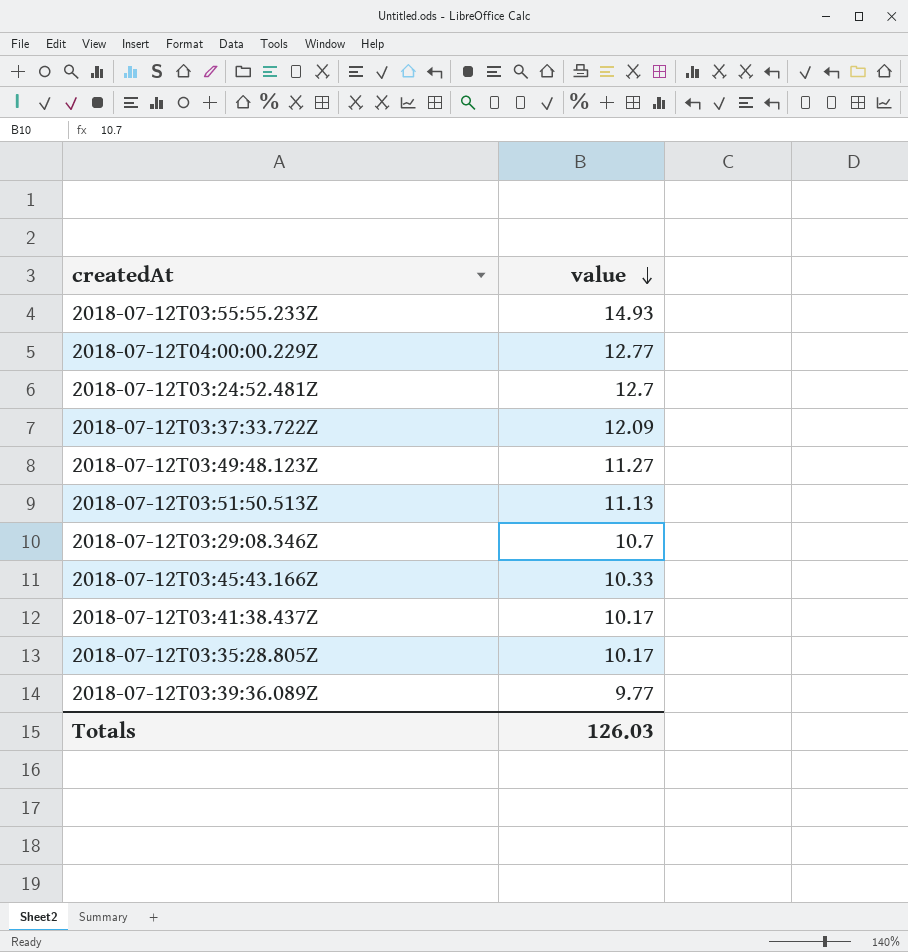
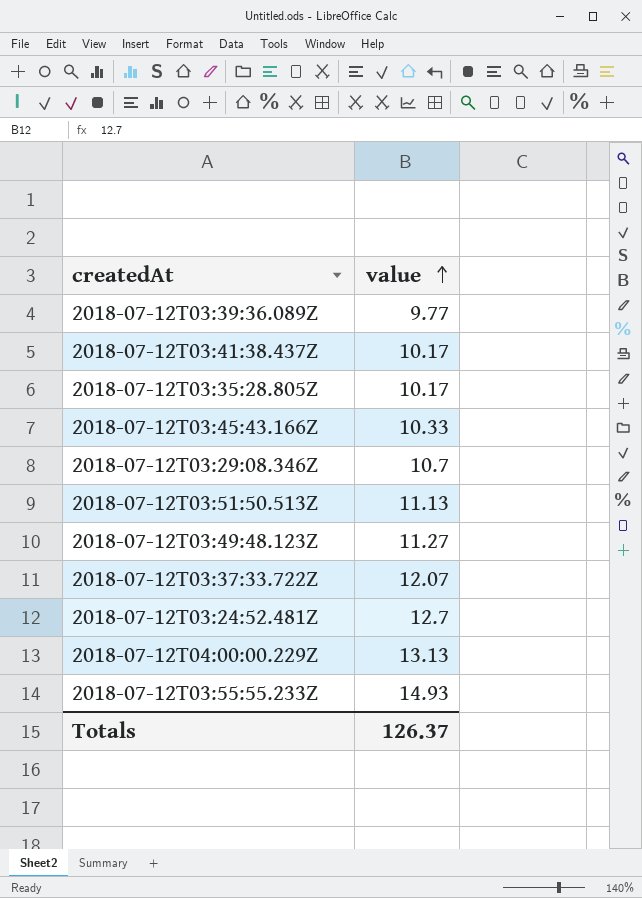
row order: value descending -> value ascending
2018-07-12T03:37:33.722Z | value: 12.09 -> 12.07
2018-07-12T04:00:00.229Z | value: 12.77 -> 13.13
Totals | value: 126.03 -> 126.37

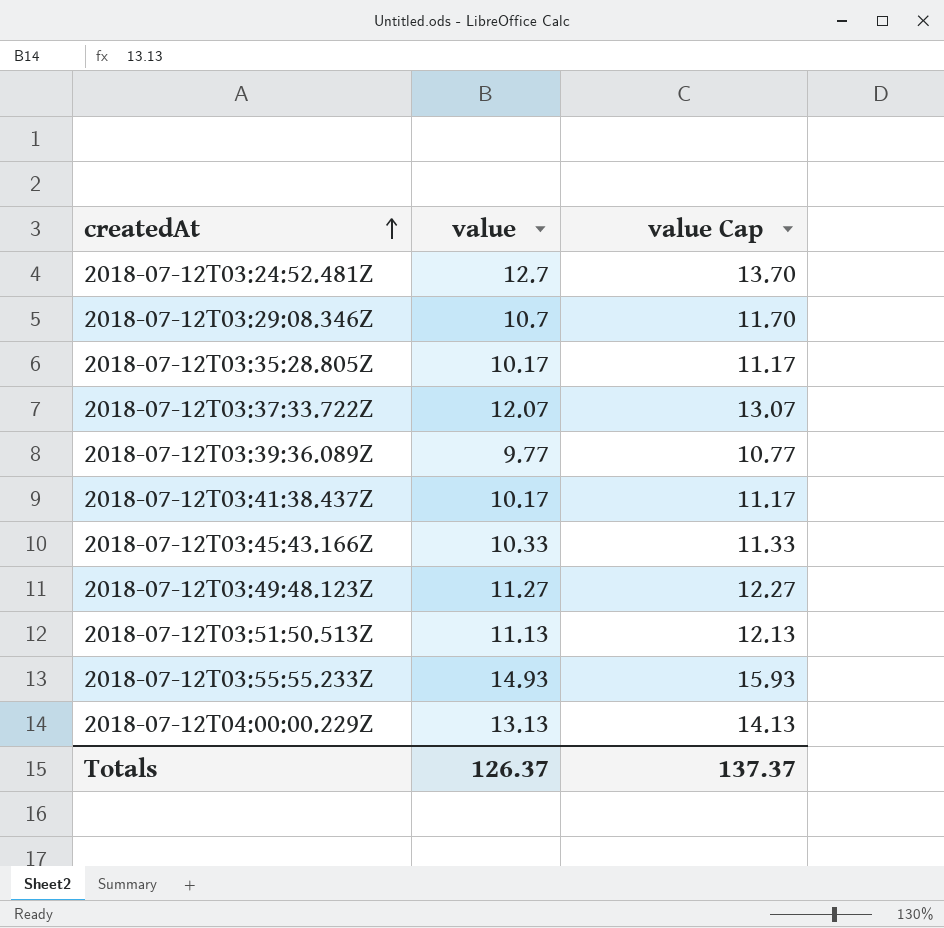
row order: value ascending -> createdAt ascending
column value Cap | formula: none -> [value] + 1

